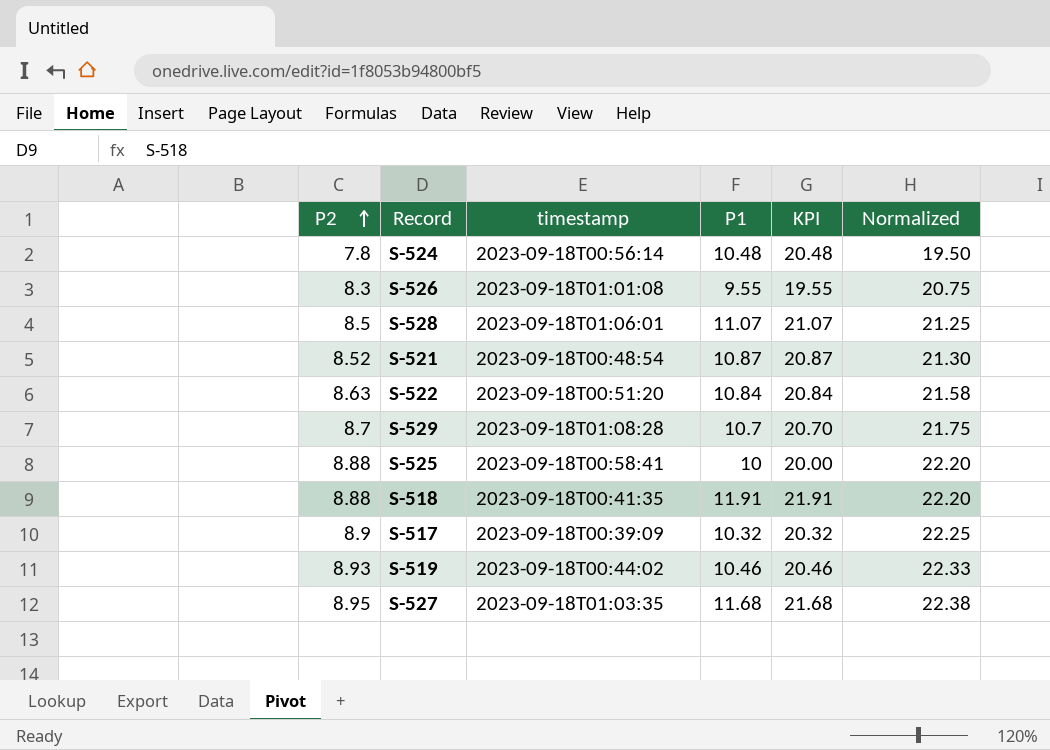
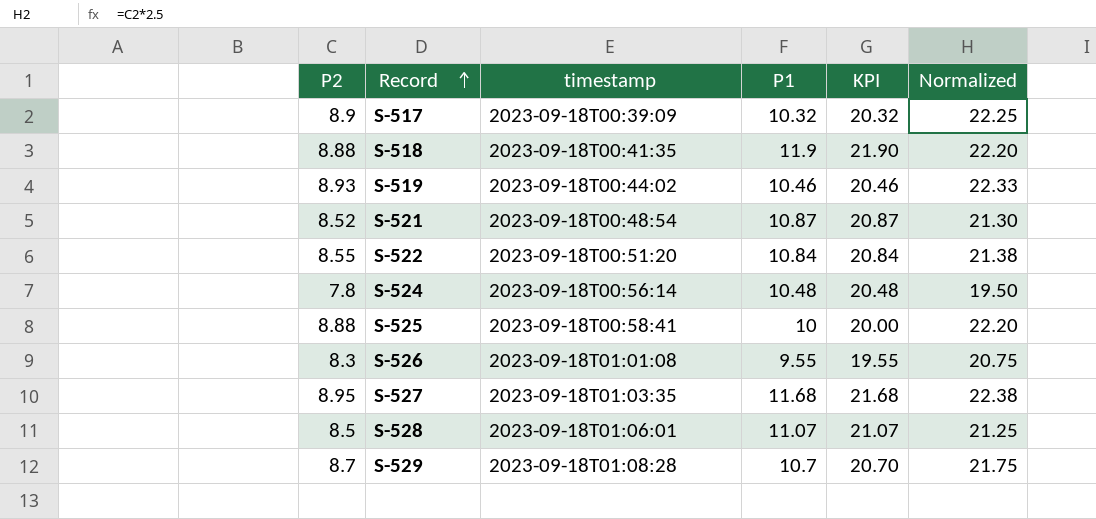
row order: P2 ascending -> Record ascending
S-518 | P1: 11.91 -> 11.9
S-518 | KPI: 21.91 -> 21.90
S-522 | P2: 8.63 -> 8.55
S-522 | Normalized: 21.58 -> 21.38

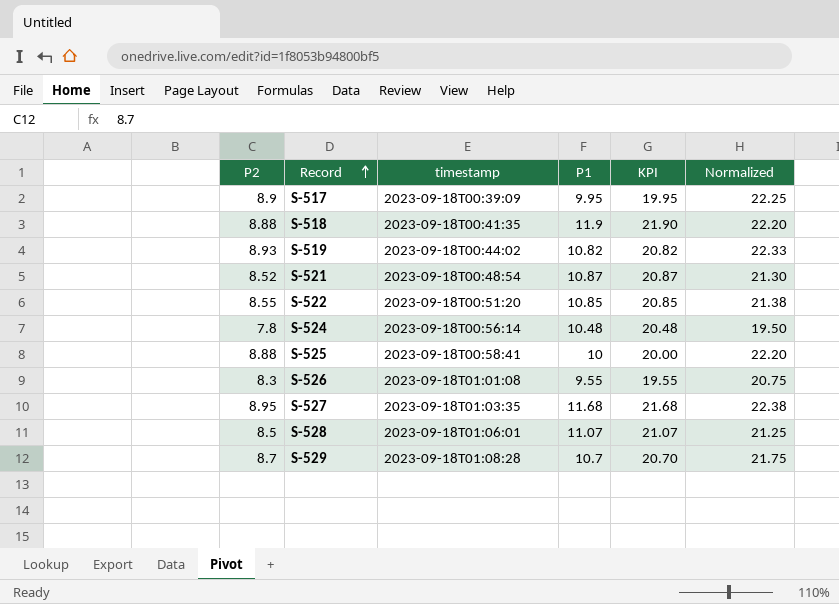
S-517 | P1: 10.32 -> 9.95
S-517 | KPI: 20.32 -> 19.95
S-519 | P1: 10.46 -> 10.82
S-519 | KPI: 20.46 -> 20.82
S-522 | P1: 10.84 -> 10.85
S-522 | KPI: 20.84 -> 20.85

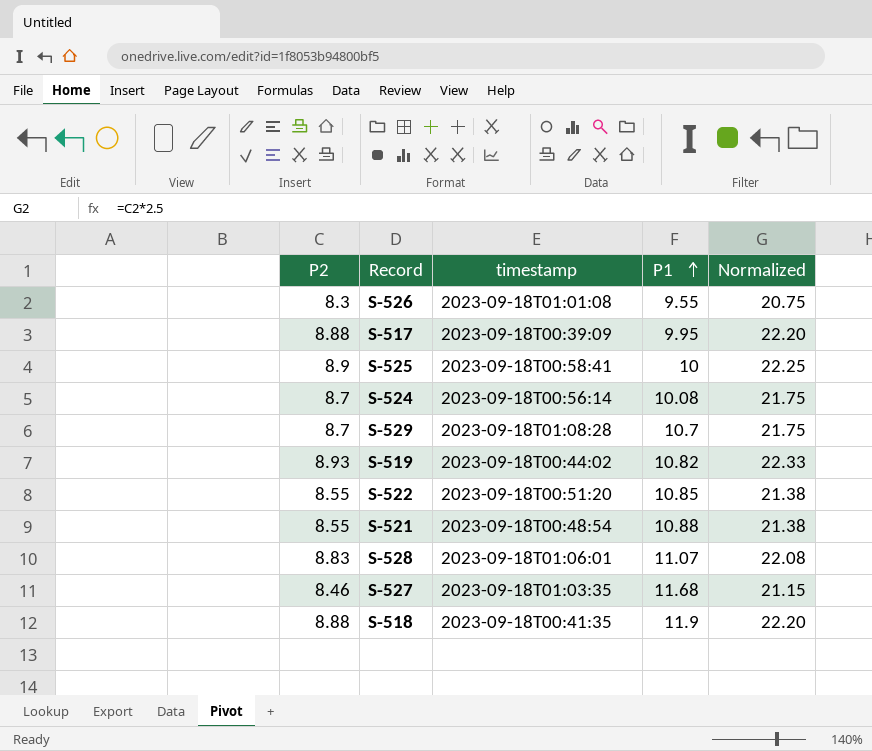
row order: Record ascending -> P1 ascending
column KPI | formula: [P1] + 10 -> none
S-517 | P2: 8.9 -> 8.88
S-517 | Normalized: 22.25 -> 22.20
S-525 | P2: 8.88 -> 8.9
S-525 | Normalized: 22.20 -> 22.25
S-524 | P2: 7.8 -> 8.7
S-524 | P1: 10.48 -> 10.08
S-524 | Normalized: 19.50 -> 21.75
S-521 | P2: 8.52 -> 8.55
S-521 | P1: 10.87 -> 10.88
S-521 | Normalized: 21.30 -> 21.38
S-528 | P2: 8.5 -> 8.83
S-528 | Normalized: 21.25 -> 22.08
S-527 | P2: 8.95 -> 8.46
S-527 | Normalized: 22.38 -> 21.15

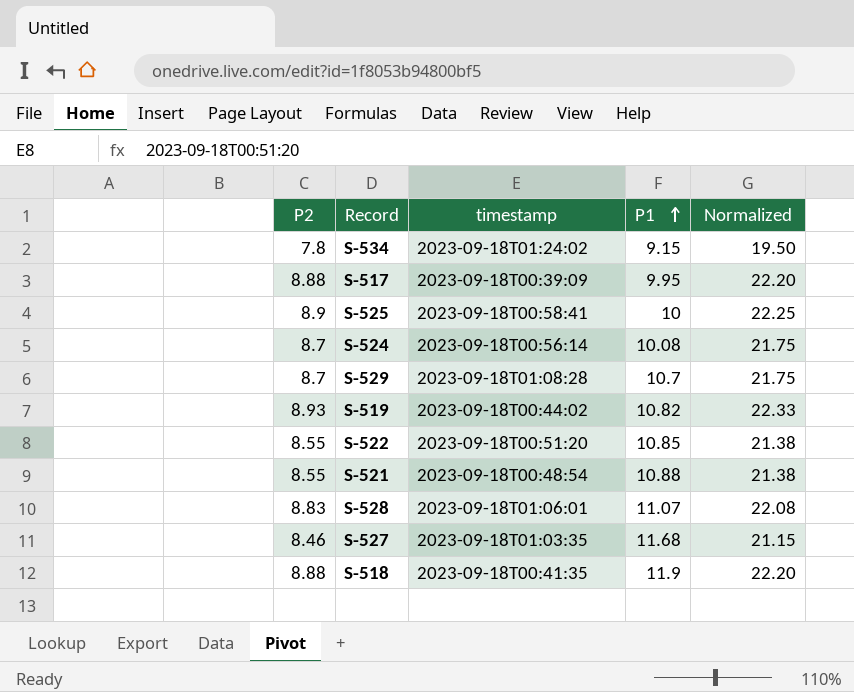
row S-526: 8.3 | 2023-09-18T01:01:08 | 9.55 | 20.75 -> none
row S-534: none -> 7.8 | 2023-09-18T01:24:02 | 9.15 | 19.50

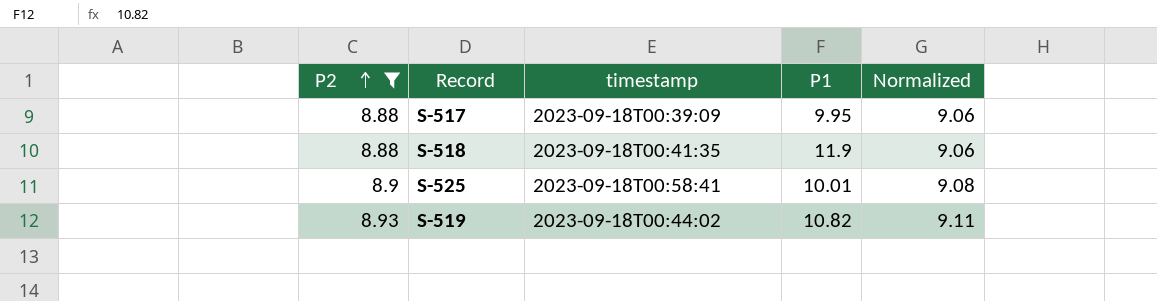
filter: none -> P2 >= 8.88
row order: P1 ascending -> P2 ascending
column Normalized | formula: [P2] * 2.5 -> [P2] * 1.02
S-525 | P1: 10 -> 10.01

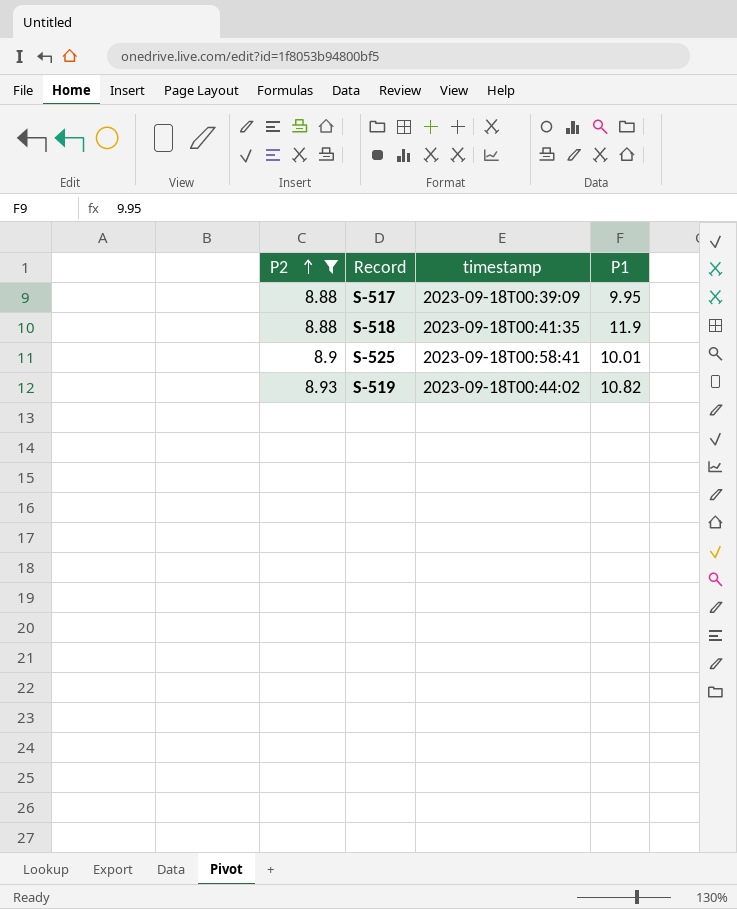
column Normalized | formula: [P2] * 1.02 -> none

